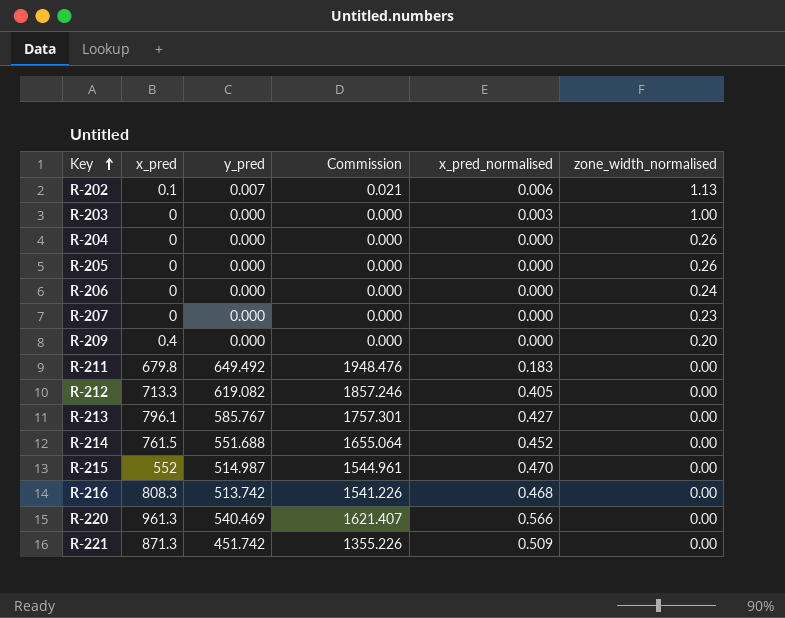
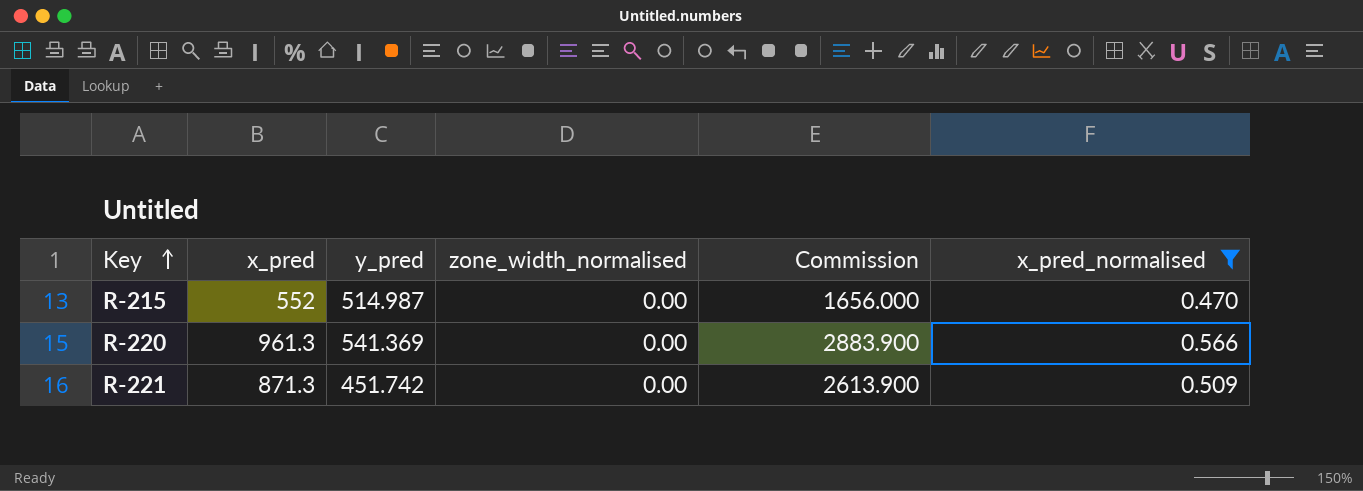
filter: none -> x_pred_normalised >= 0.470
column zone_width_normalised | position: 6 -> 4
column Commission | formula: [y_pred] * 3 -> [x_pred] * 3
R-220 | y_pred: 540.469 -> 541.369

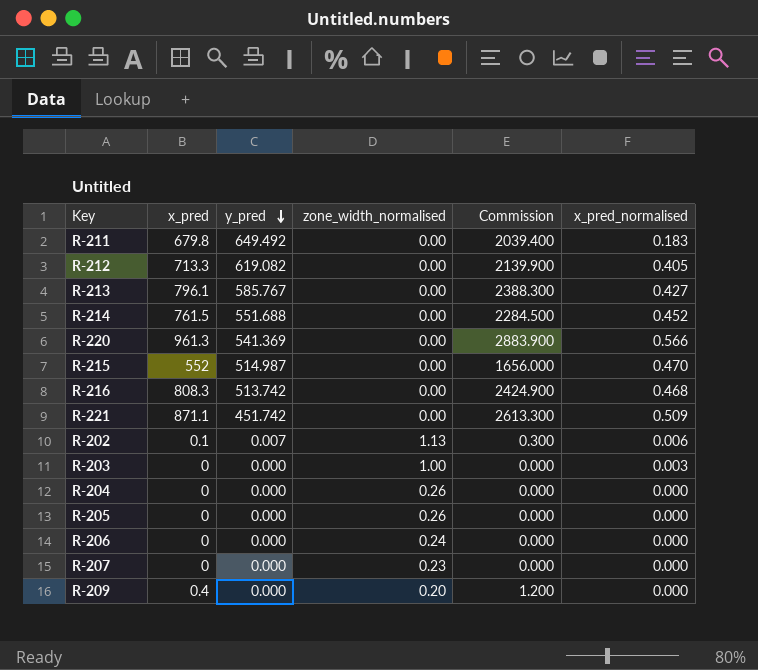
filter: x_pred_normalised >= 0.470 -> none
row order: Key ascending -> y_pred descending
R-221 | x_pred: 871.3 -> 871.1
R-221 | Commission: 2613.900 -> 2613.300

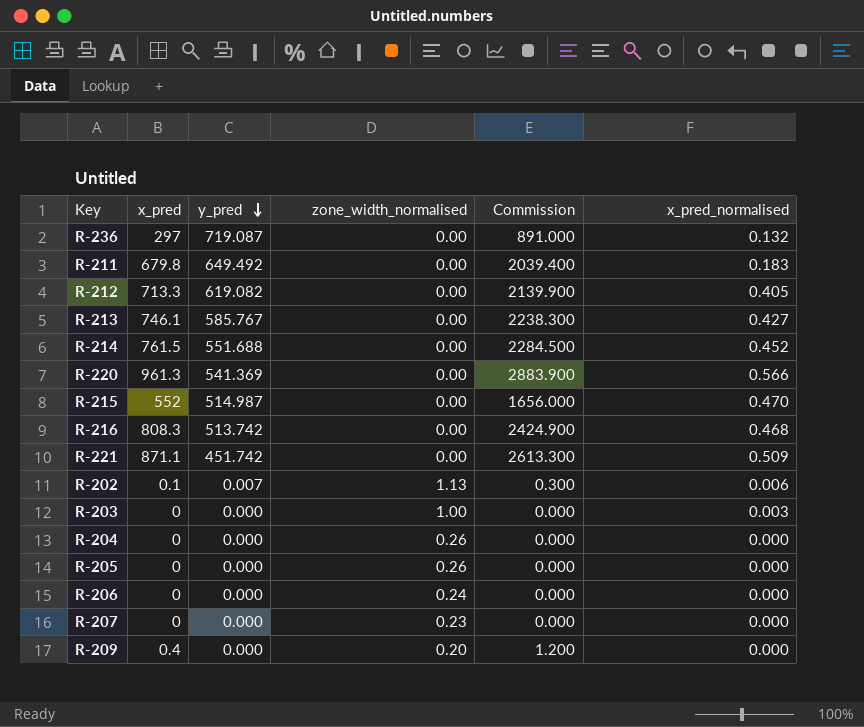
row R-236: none -> 297 | 719.087 | 0.00 | 891.000 | 0.132
R-213 | x_pred: 796.1 -> 746.1
R-213 | Commission: 2388.300 -> 2238.300

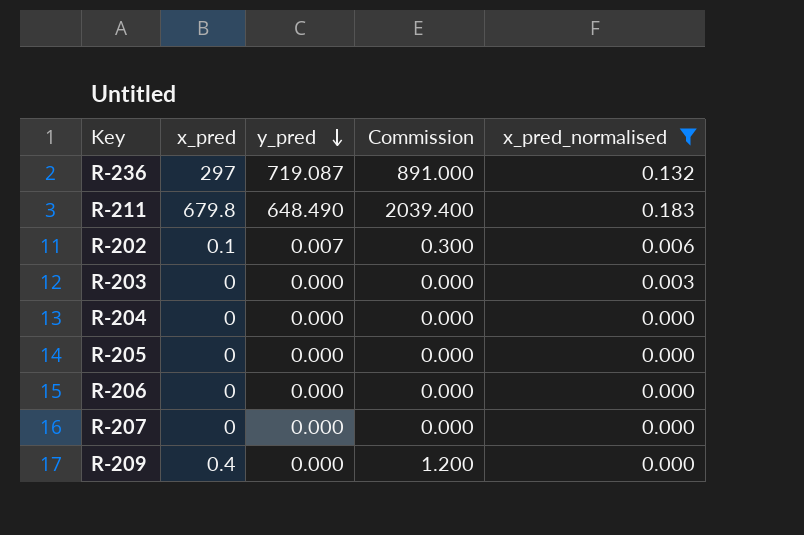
filter: none -> x_pred_normalised <= 0.183
column zone_width_normalised | position: 4 -> none
R-211 | y_pred: 649.492 -> 648.490

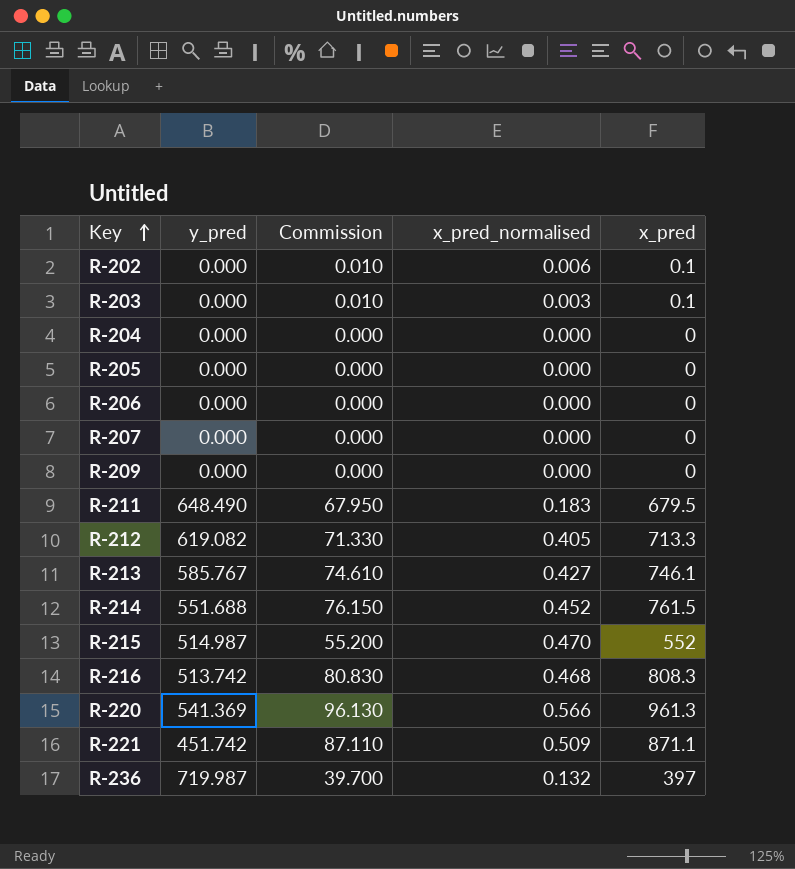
filter: x_pred_normalised <= 0.183 -> none
row order: y_pred descending -> Key ascending
column Commission | formula: [x_pred] * 3 -> [x_pred] * 0.1
column x_pred | position: 2 -> 5
R-202 | y_pred: 0.007 -> 0.000
R-203 | x_pred: 0 -> 0.1
R-209 | x_pred: 0.4 -> 0
R-211 | x_pred: 679.8 -> 679.5
R-236 | y_pred: 719.087 -> 719.987
R-236 | x_pred: 297 -> 397

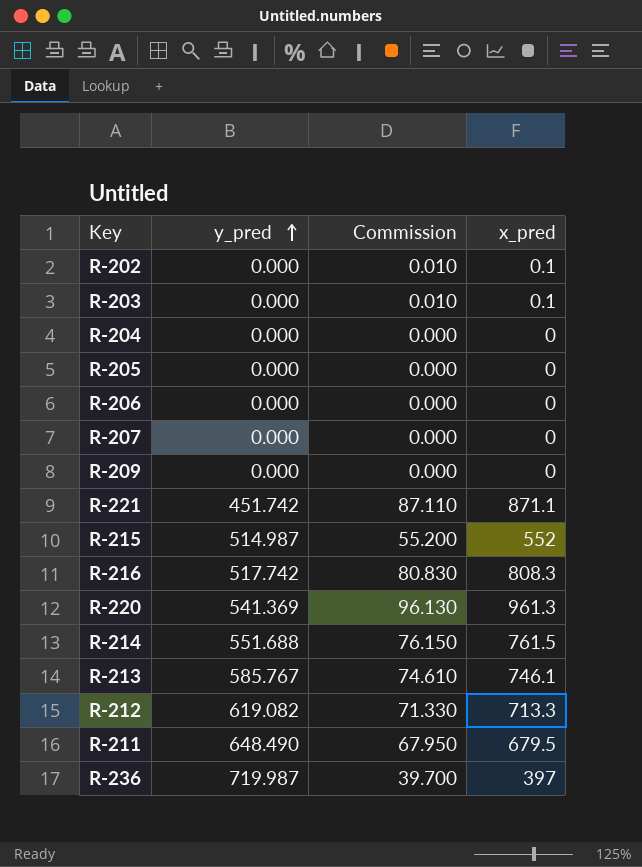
row order: Key ascending -> y_pred ascending
column x_pred_normalised | position: 4 -> none
R-216 | y_pred: 513.742 -> 517.742

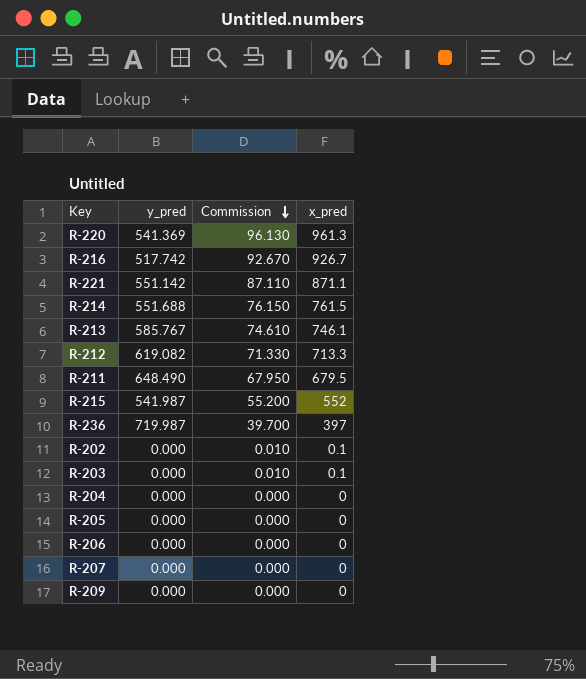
row order: y_pred ascending -> Commission descending
R-216 | Commission: 80.830 -> 92.670
R-216 | x_pred: 808.3 -> 926.7
R-221 | y_pred: 451.742 -> 551.142
R-215 | y_pred: 514.987 -> 541.987

